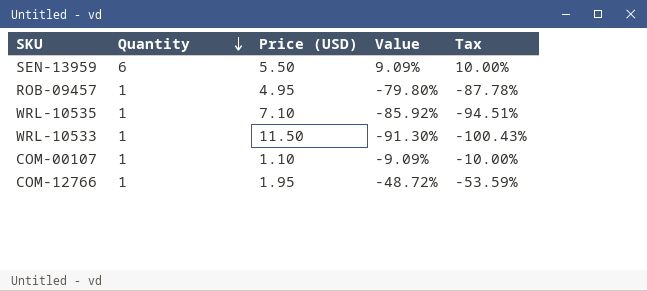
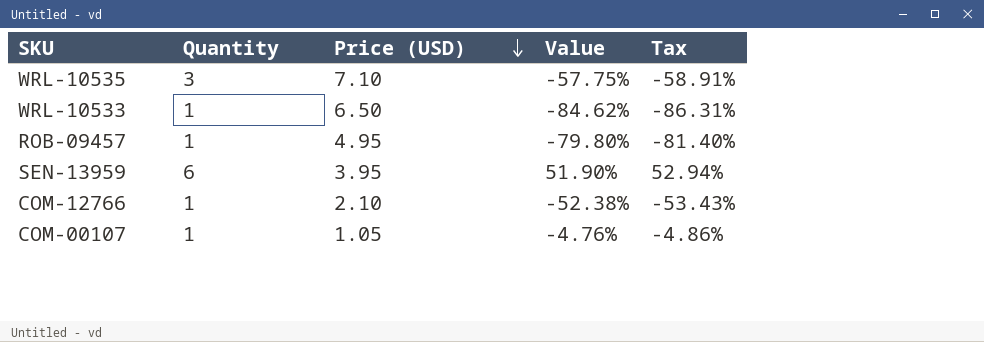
row order: Quantity descending -> Price (USD) descending
column Tax | formula: [Value] * 1.1 -> [Value] * 1.02
WRL-10535 | Quantity: 1 -> 3
WRL-10535 | Value: -85.92% -> -57.75%
WRL-10533 | Price (USD): 11.50 -> 6.50
WRL-10533 | Value: -91.30% -> -84.62%
SEN-13959 | Price (USD): 5.50 -> 3.95
SEN-13959 | Value: 9.09% -> 51.90%
COM-12766 | Price (USD): 1.95 -> 2.10
COM-12766 | Value: -48.72% -> -52.38%
COM-00107 | Price (USD): 1.10 -> 1.05
COM-00107 | Value: -9.09% -> -4.76%

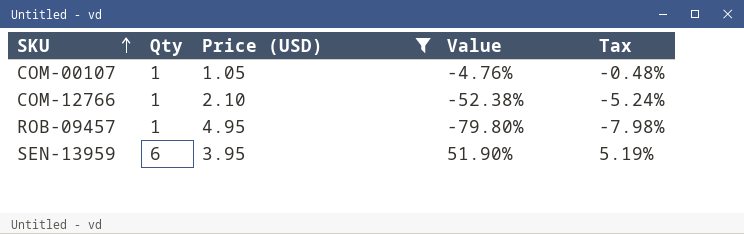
filter: none -> Price (USD) <= 4.95
row order: Price (USD) descending -> SKU ascending
column name: Quantity -> Qty
column Tax | formula: [Value] * 1.02 -> [Value] * 0.1

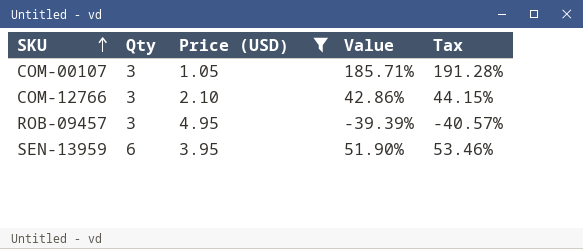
column Tax | formula: [Value] * 0.1 -> [Value] * 1.03
COM-00107 | Qty: 1 -> 3
COM-00107 | Value: -4.76% -> 185.71%
COM-12766 | Qty: 1 -> 3
COM-12766 | Value: -52.38% -> 42.86%
ROB-09457 | Qty: 1 -> 3
ROB-09457 | Value: -79.80% -> -39.39%

